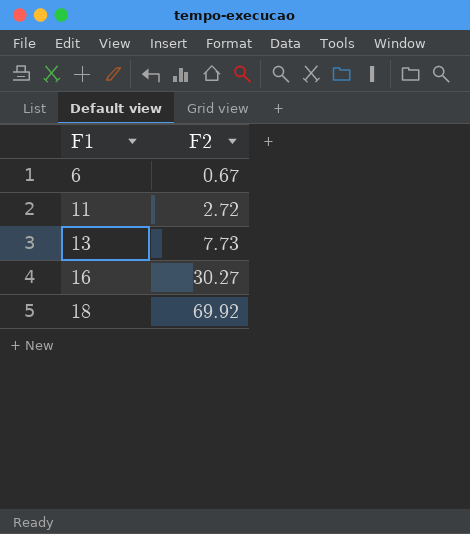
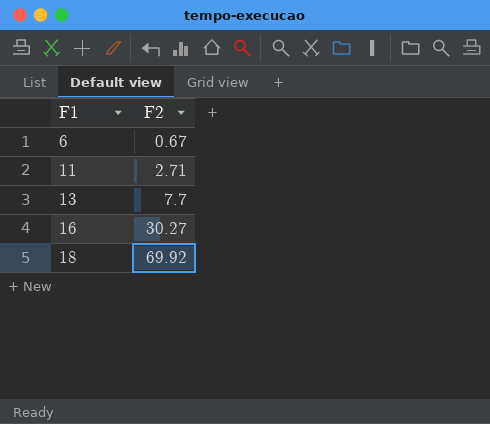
11 | F2: 2.72 -> 2.71
13 | F2: 7.73 -> 7.7

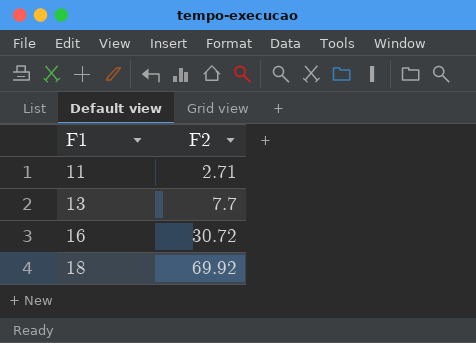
row 6: 0.67 -> none
16 | F2: 30.27 -> 30.72

